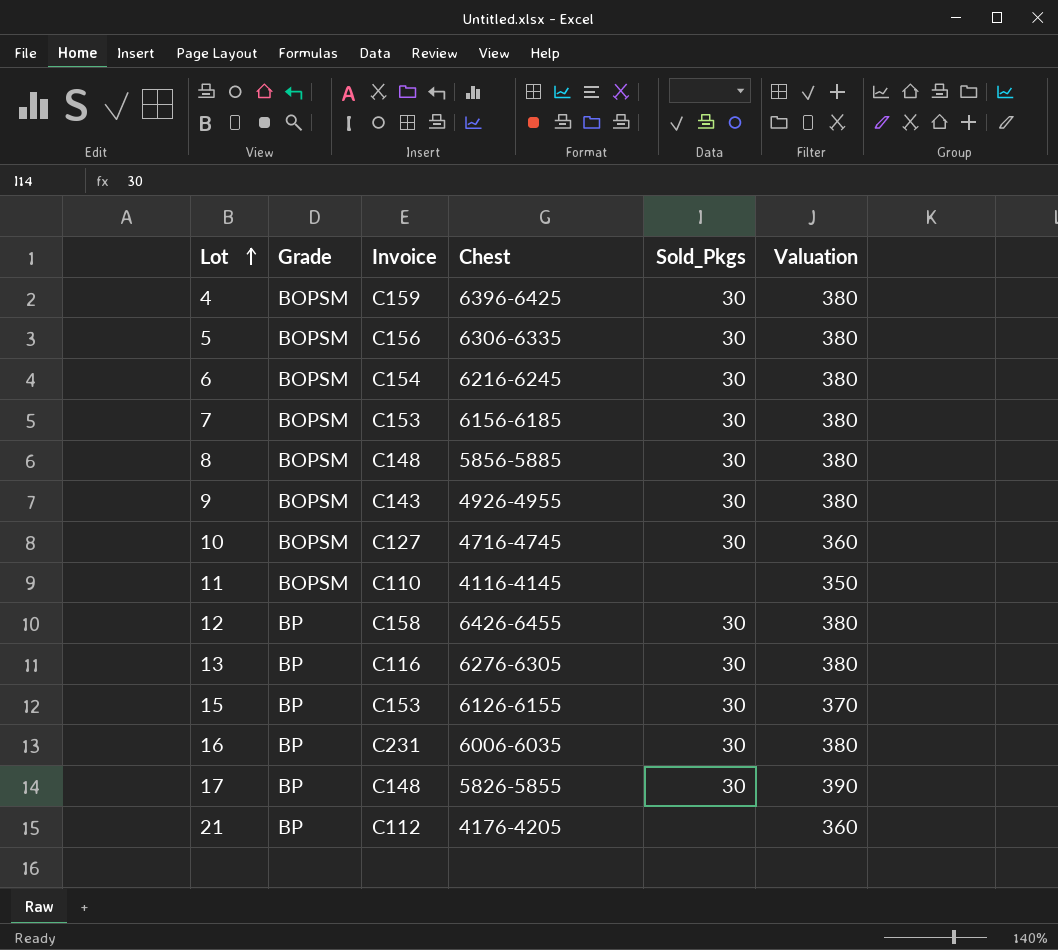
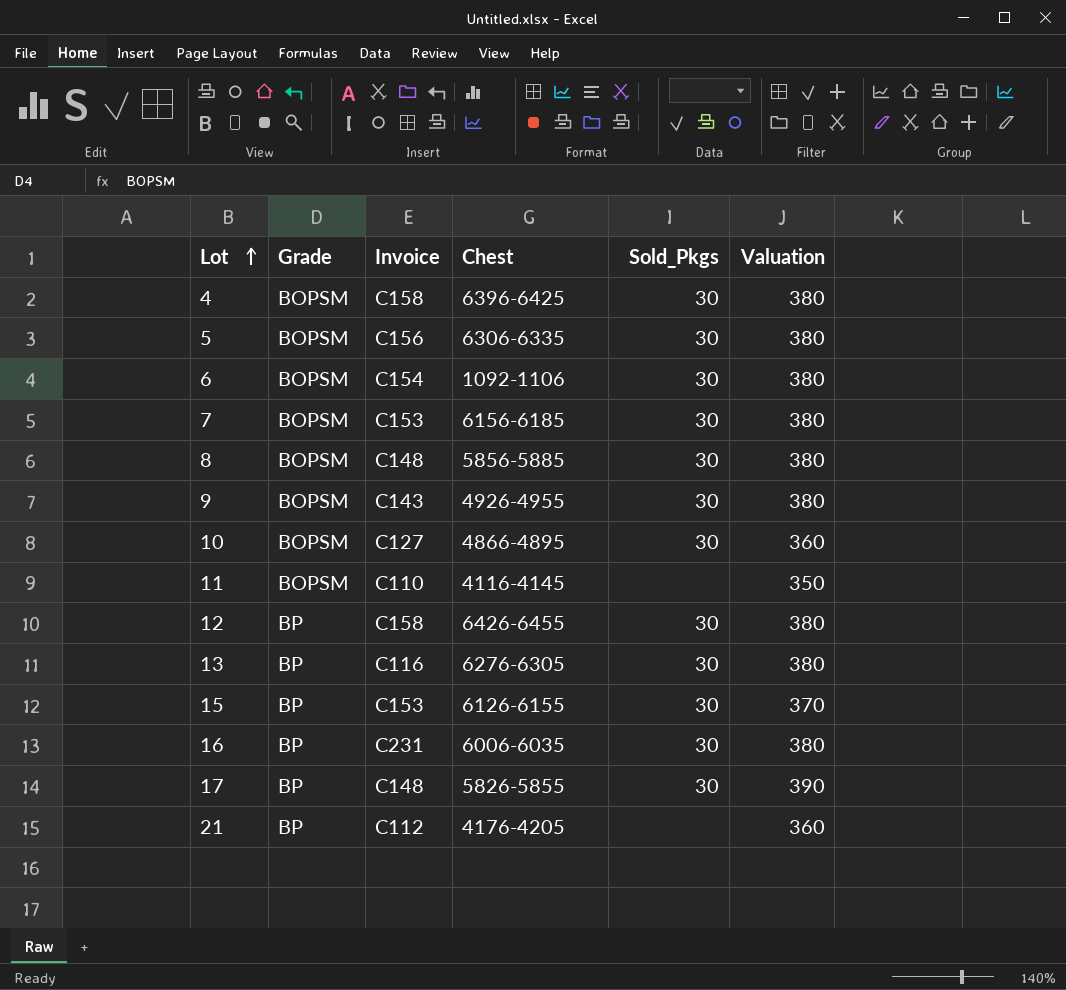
4 | Invoice: C159 -> C158
6 | Chest: 6216-6245 -> 1092-1106
10 | Chest: 4716-4745 -> 4866-4895

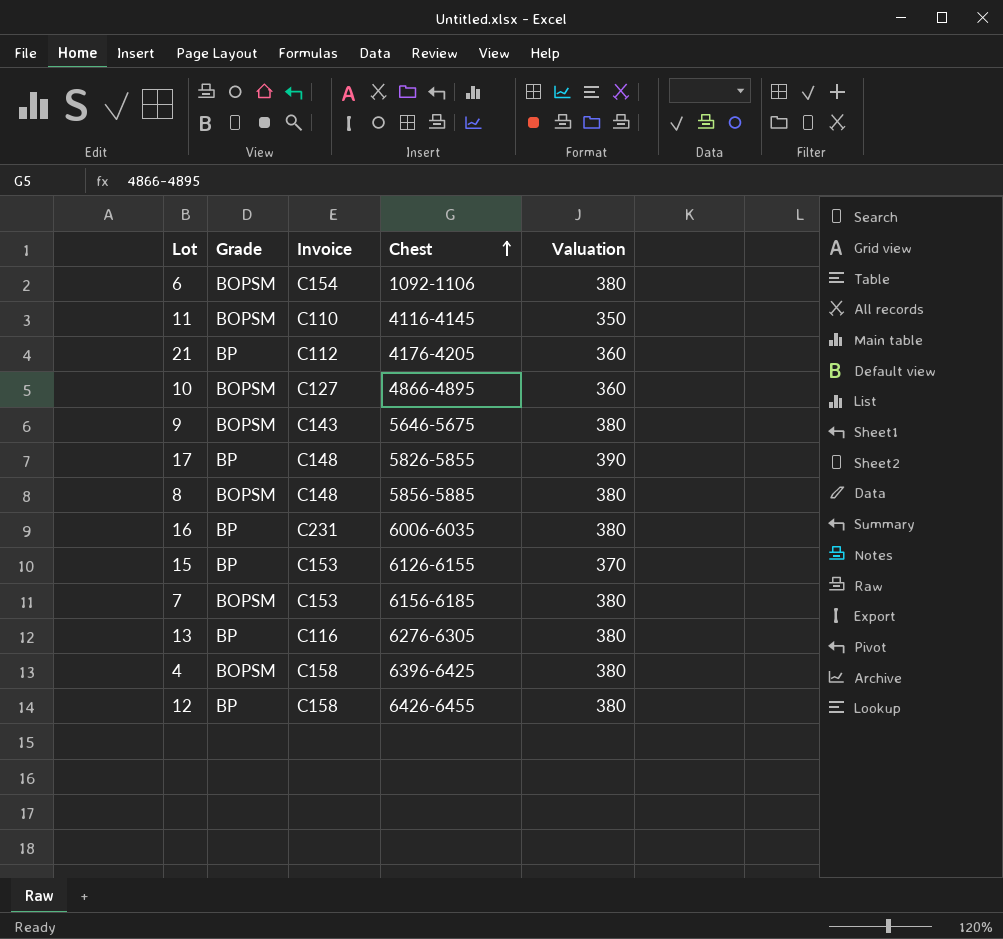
row order: Lot ascending -> Chest ascending
column Sold_Pkgs | position: 5 -> none
row 5: BOPSM | C156 | 6306-6335 | 30 | 380 -> none
9 | Chest: 4926-4955 -> 5646-5675

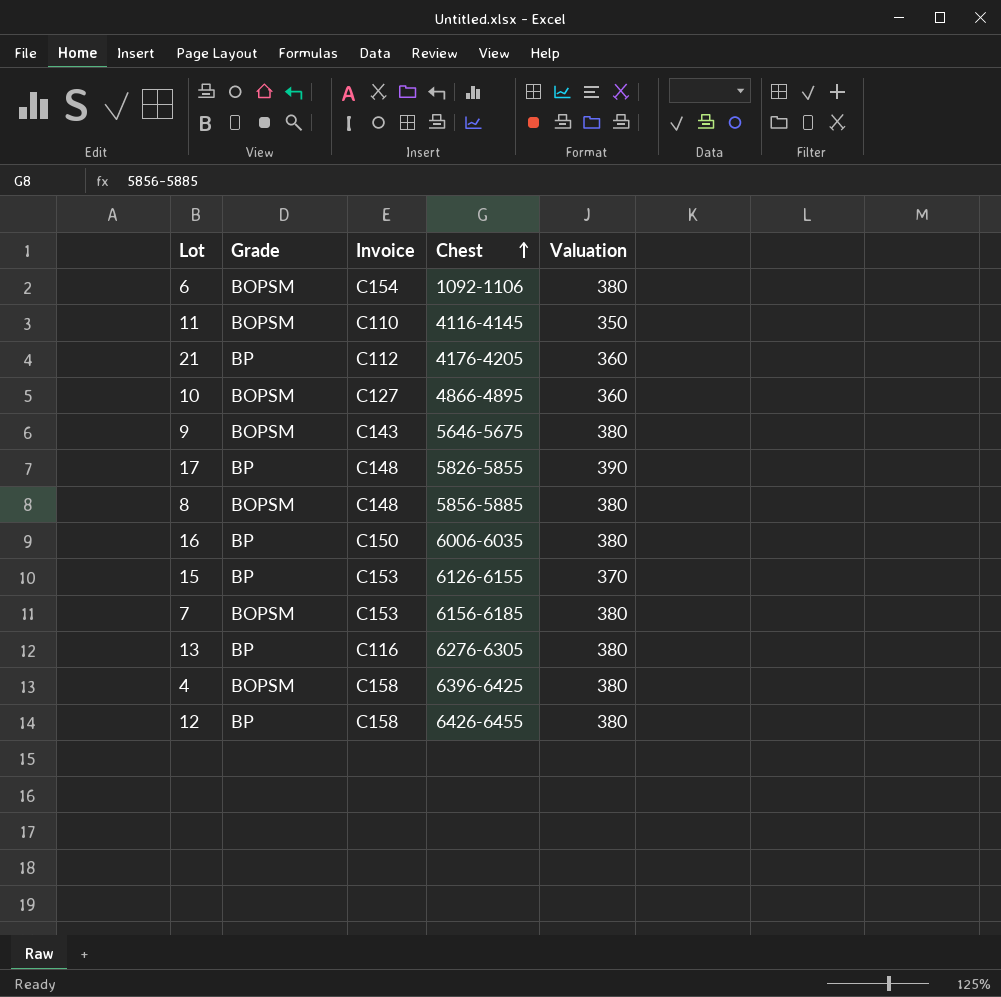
16 | Invoice: C231 -> C150

